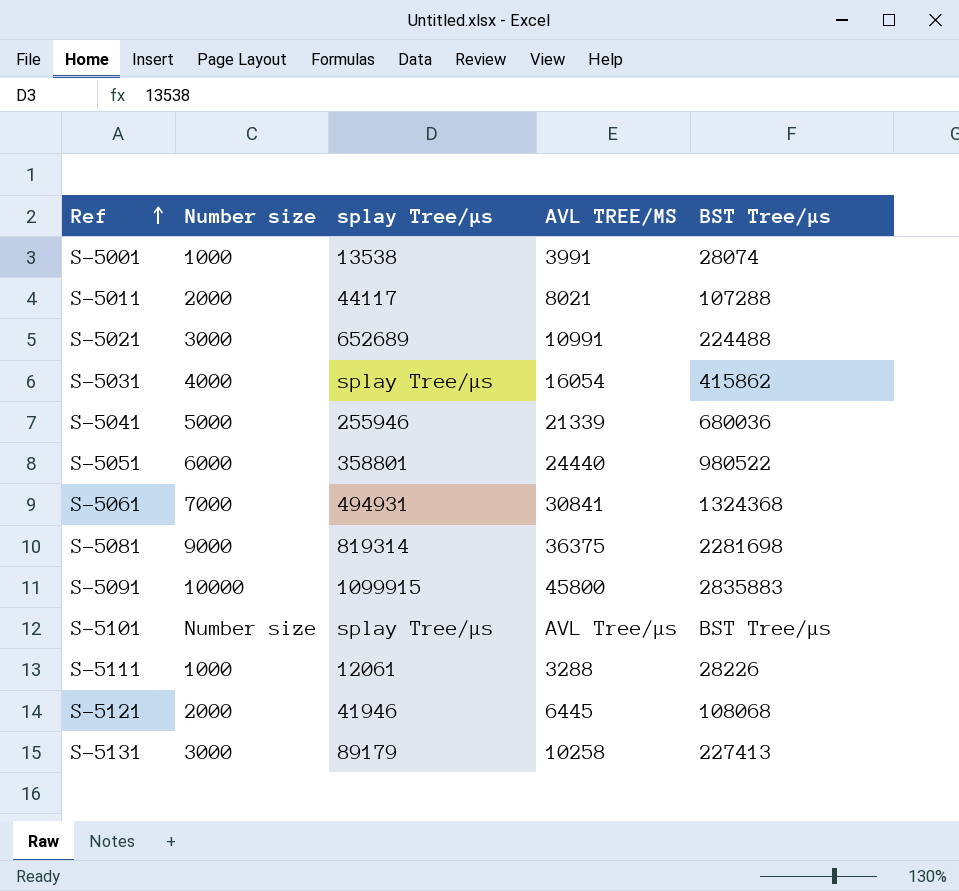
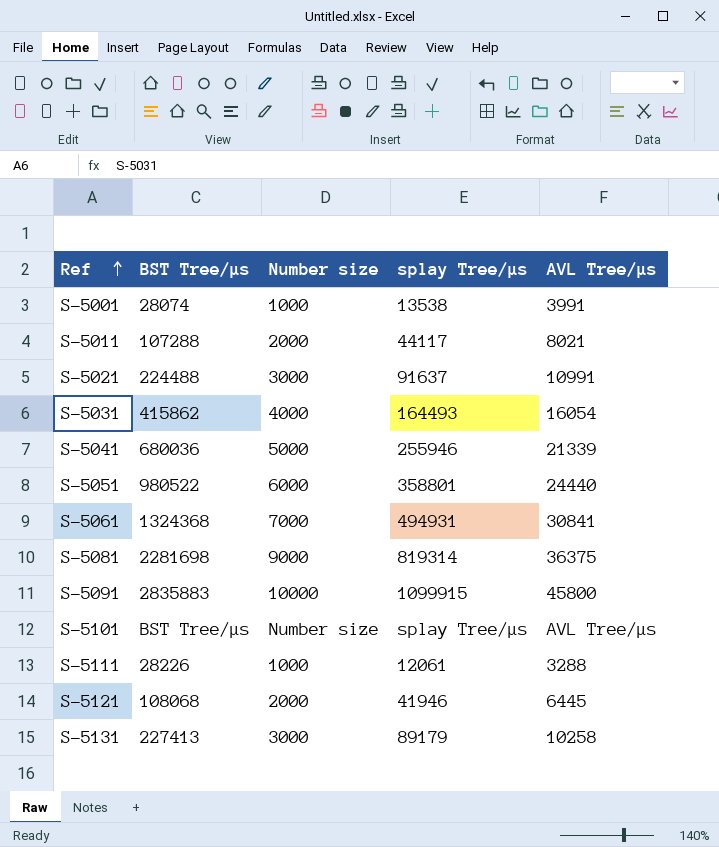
column BST Tree/μs | position: 5 -> 2
column name: AVL TREE/ΜS -> AVL Tree/μs
S-5021 | splay Tree/μs: 652689 -> 91637
S-5031 | splay Tree/μs: splay Tree/μs -> 164493

